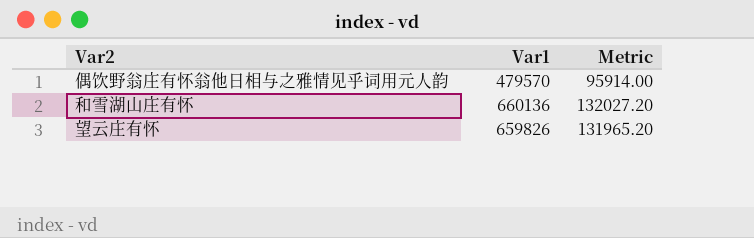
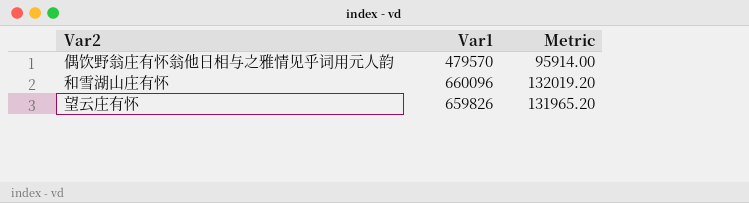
和雪湖山庄有怀 | Var1: 660136 -> 660096
和雪湖山庄有怀 | Metric: 132027.20 -> 132019.20

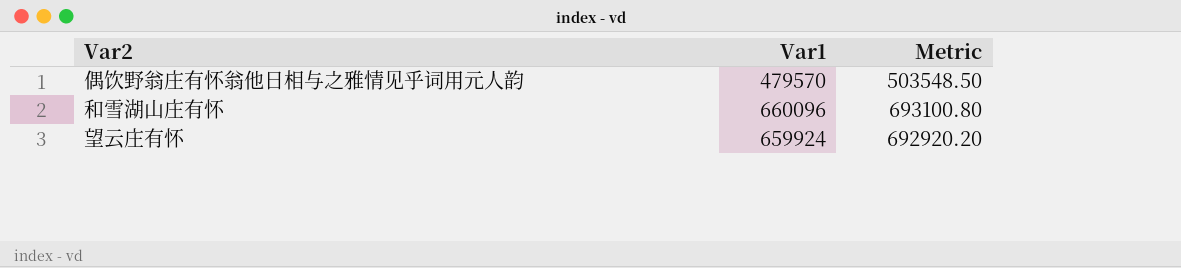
column Metric | formula: [Var1] * 0.2 -> [Var1] * 1.05
望云庄有怀 | Var1: 659826 -> 659924

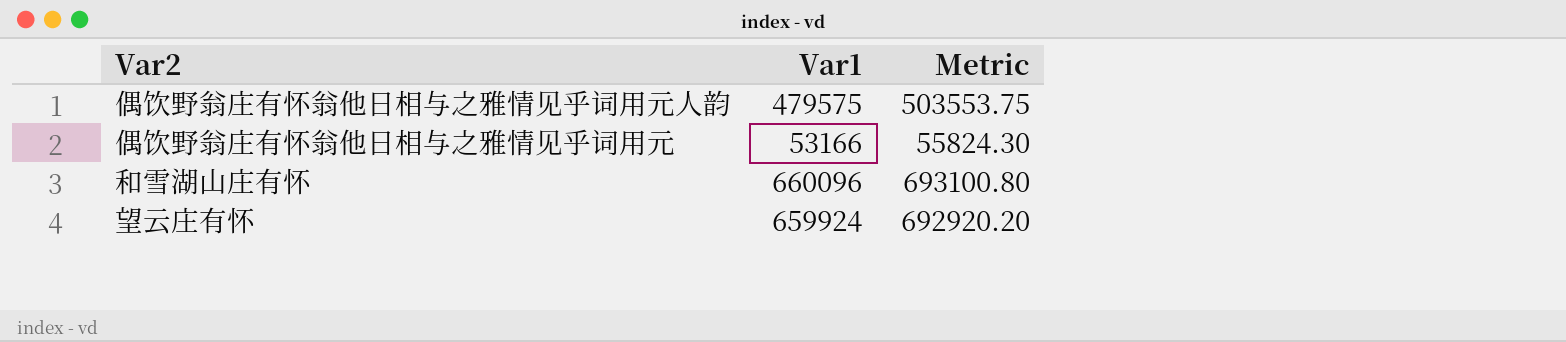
偶饮野翁庄有怀翁他日相与之雅情见乎词用元人韵 | Var1: 479570 -> 479575
偶饮野翁庄有怀翁他日相与之雅情见乎词用元人韵 | Metric: 503548.50 -> 503553.75
row 偶饮野翁庄有怀翁他日相与之雅情见乎词用元: none -> 53166 | 55824.30

